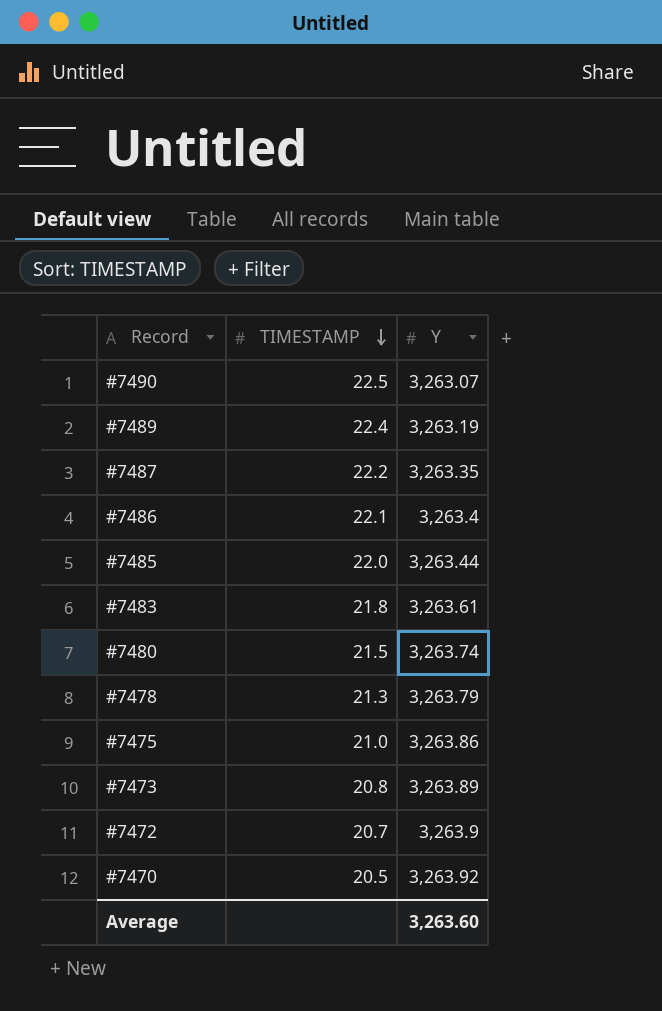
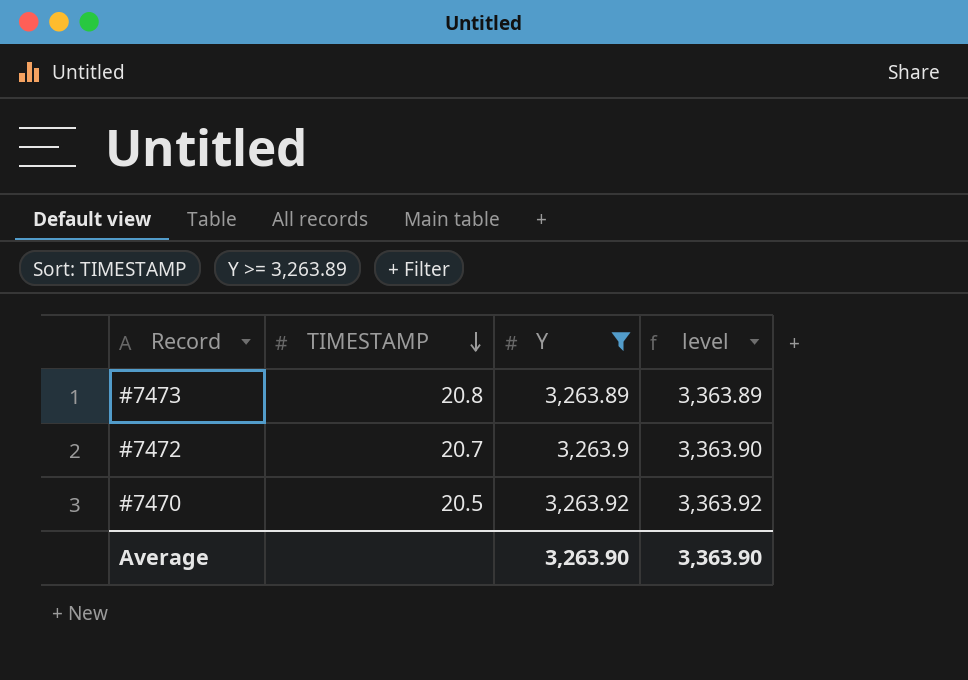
filter: none -> Y >= 3,263.89
column level | formula: none -> [Y] + 100
Average | Y: 3,263.60 -> 3,263.90

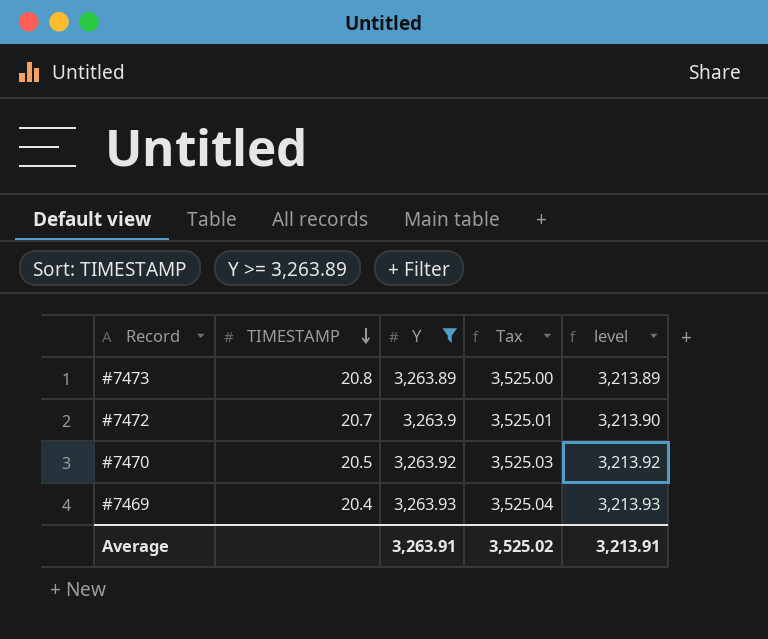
column Tax | formula: none -> [Y] * 1.08
column level | formula: [Y] + 100 -> [Y] - 50
row #7469: none -> 20.4 | 3,263.93 | 3,525.04 | 3,213.93
Average | Y: 3,263.90 -> 3,263.91
Average | level: 3,363.90 -> 3,213.91

